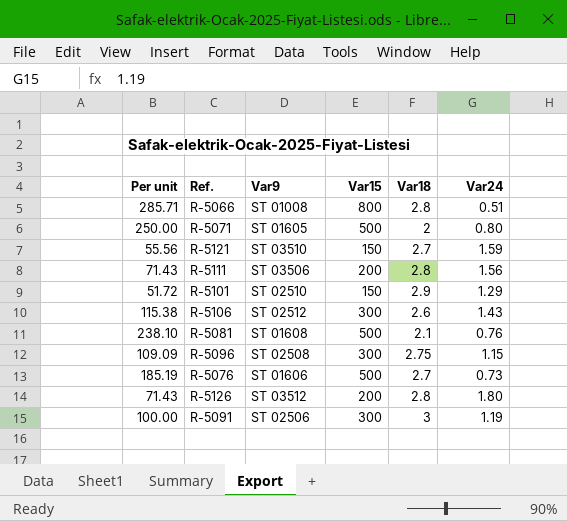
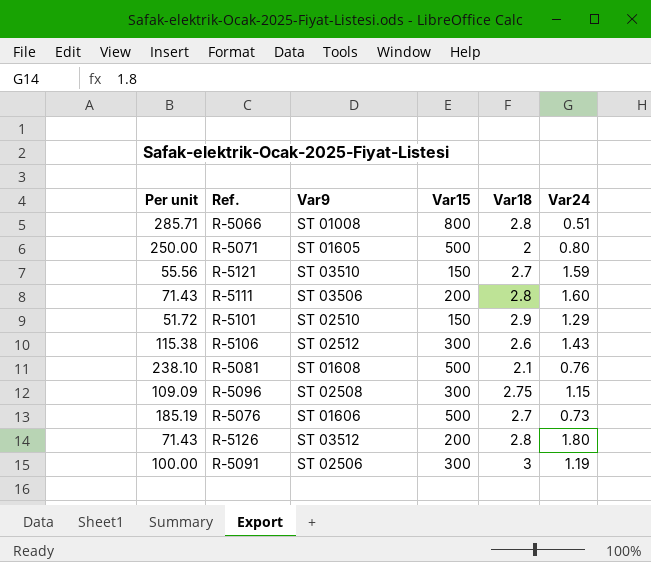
R-5111 | Var24: 1.56 -> 1.60

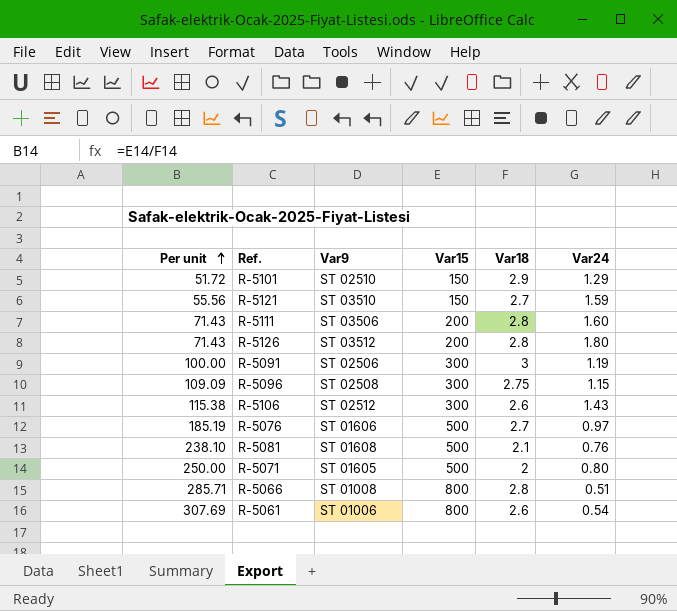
row order: none -> Per unit ascending
R-5076 | Var24: 0.73 -> 0.97
row R-5061: none -> 307.69 | ST 01006 | 800 | 2.6 | 0.54

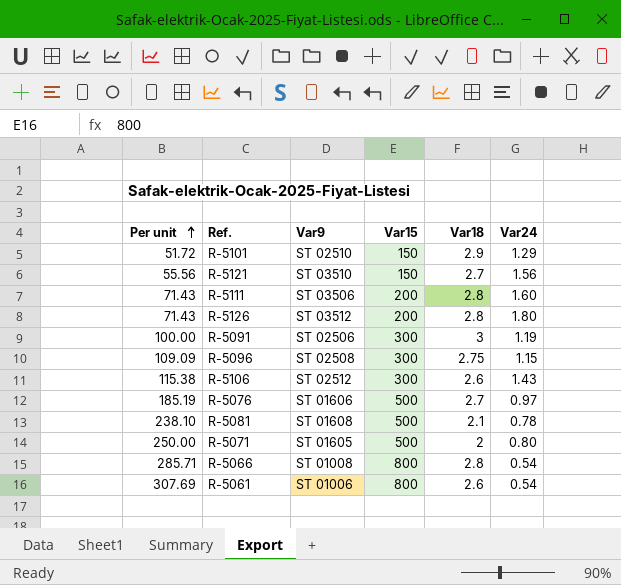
R-5121 | Var24: 1.59 -> 1.56
R-5081 | Var24: 0.76 -> 0.78
R-5066 | Var24: 0.51 -> 0.54

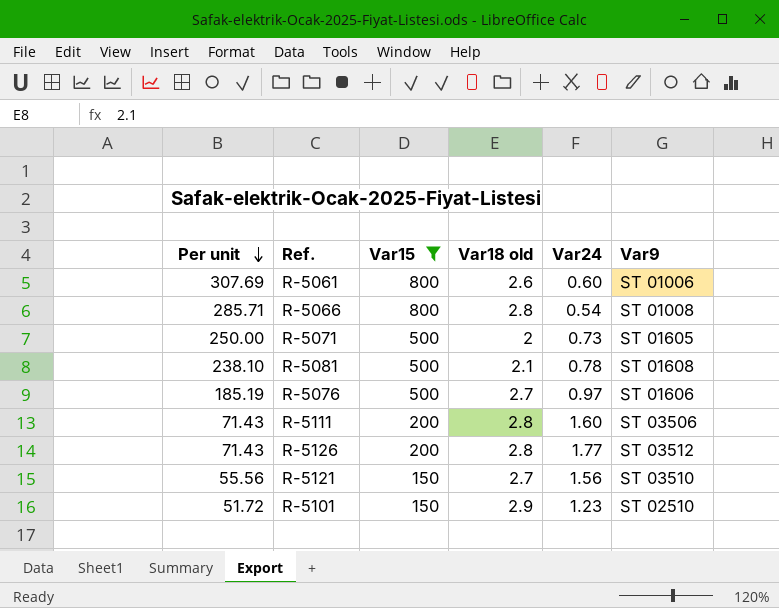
filter: none -> Var15 != 300
row order: Per unit ascending -> Per unit descending
column name: Var18 -> Var18 old
column Var9 | position: 3 -> 6
R-5061 | Var24: 0.54 -> 0.60
R-5071 | Var24: 0.80 -> 0.73
R-5126 | Var24: 1.80 -> 1.77
R-5101 | Var24: 1.29 -> 1.23

